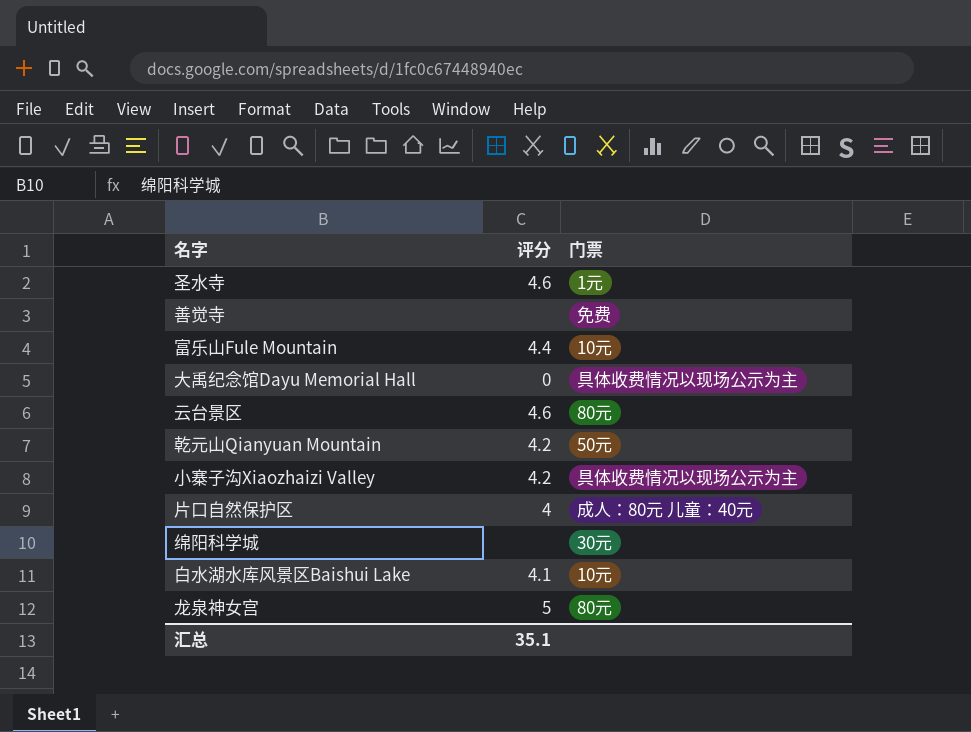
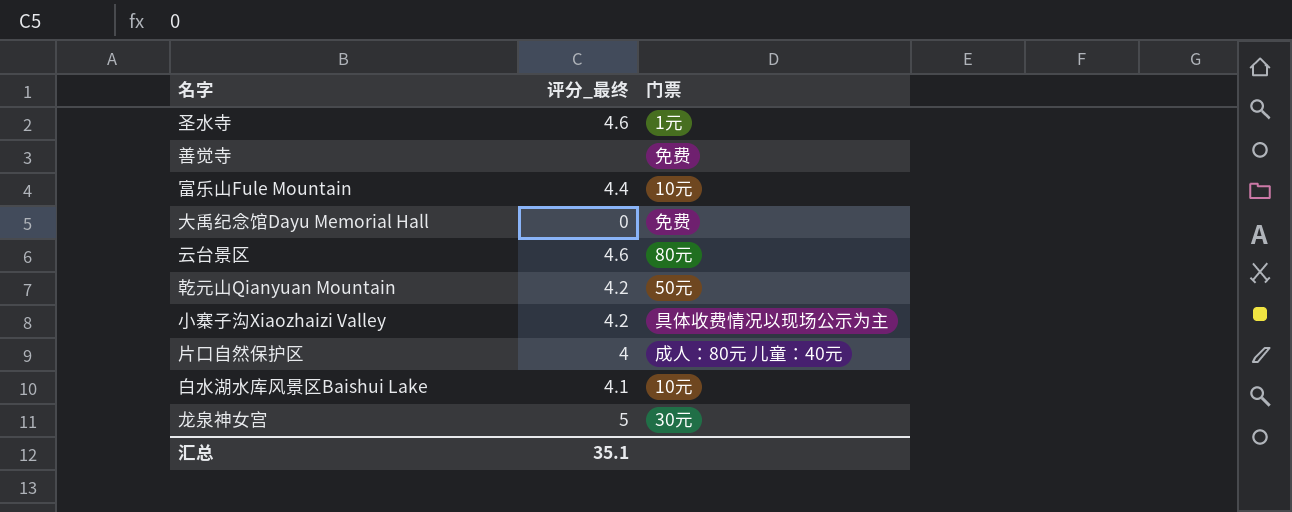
column name: 评分 -> 评分_最终
row 绵阳科学城: none | 30元 -> none
大禹纪念馆Dayu Memorial Hall | 门票: 具体收费情况以现场公示为主 -> 免费
龙泉神女宫 | 门票: 80元 -> 30元

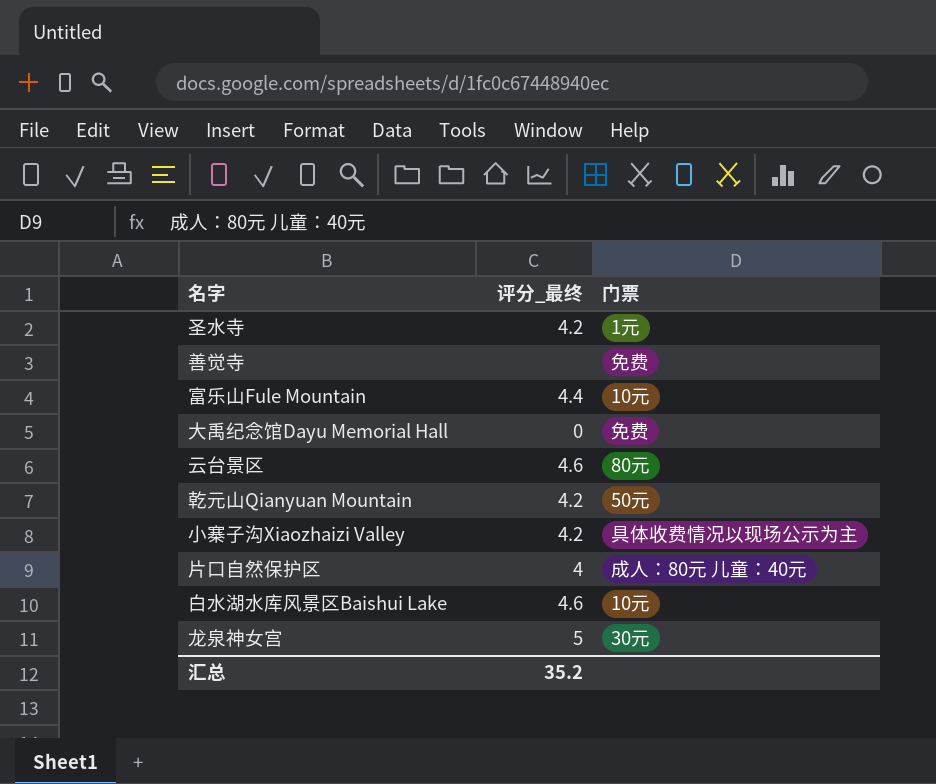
圣水寺 | 评分_最终: 4.6 -> 4.2
白水湖水库风景区Baishui Lake | 评分_最终: 4.1 -> 4.6
汇总 | 评分_最终: 35.1 -> 35.2

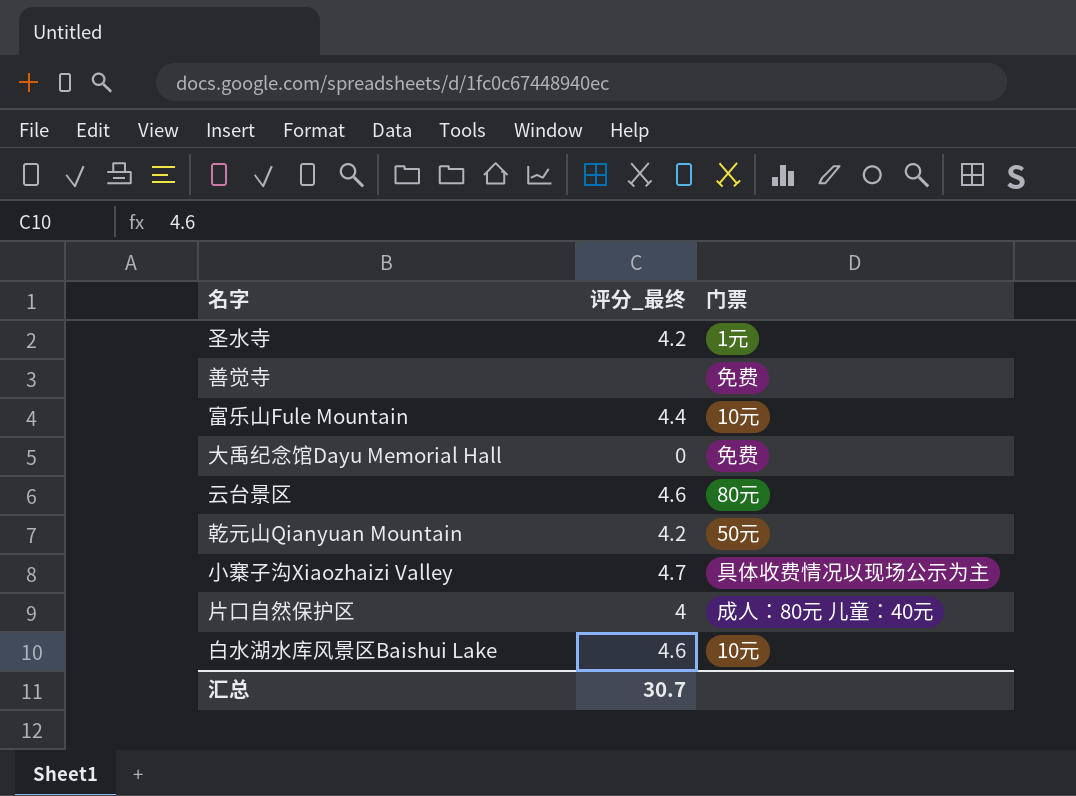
row 龙泉神女宫: 5 | 30元 -> none
小寨子沟Xiaozhaizi Valley | 评分_最终: 4.2 -> 4.7
汇总 | 评分_最终: 35.2 -> 30.7

